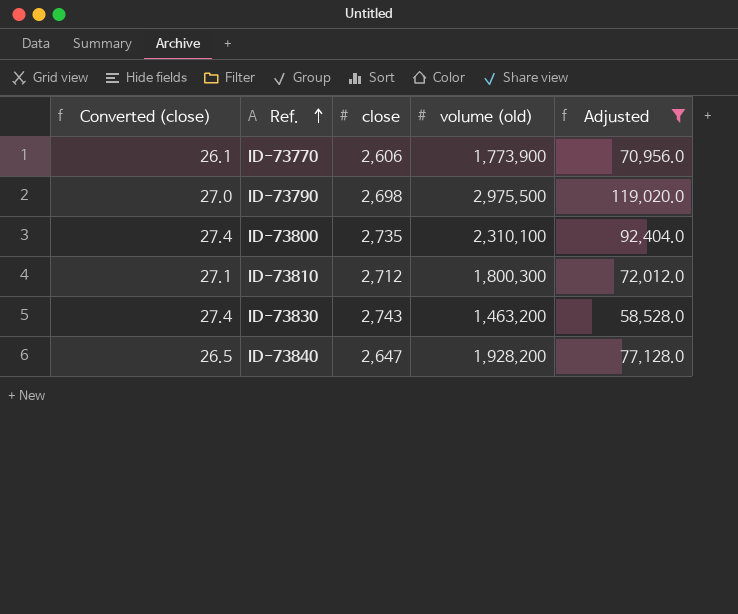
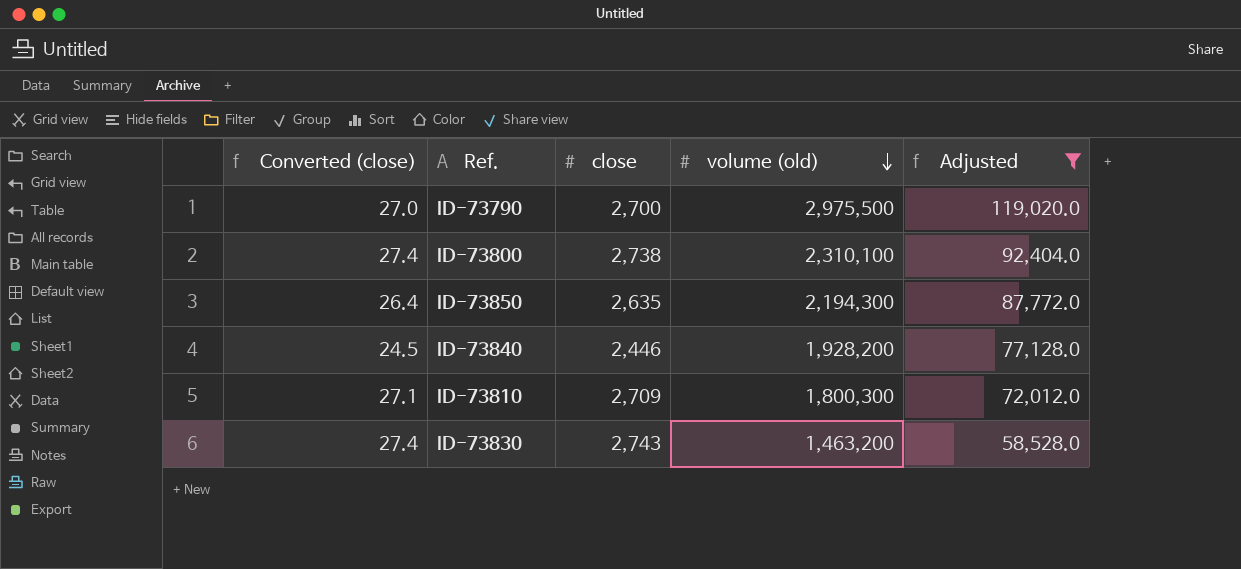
row order: Ref. ascending -> volume (old) descending
row ID-73770: 26.1 | 2,606 | 1,773,900 | 70,956.0 -> none
ID-73790 | close: 2,698 -> 2,700
ID-73800 | close: 2,735 -> 2,738
row ID-73850: none -> 26.4 | 2,635 | 2,194,300 | 87,772.0
ID-73840 | Converted (close): 26.5 -> 24.5
ID-73840 | close: 2,647 -> 2,446
ID-73810 | close: 2,712 -> 2,709

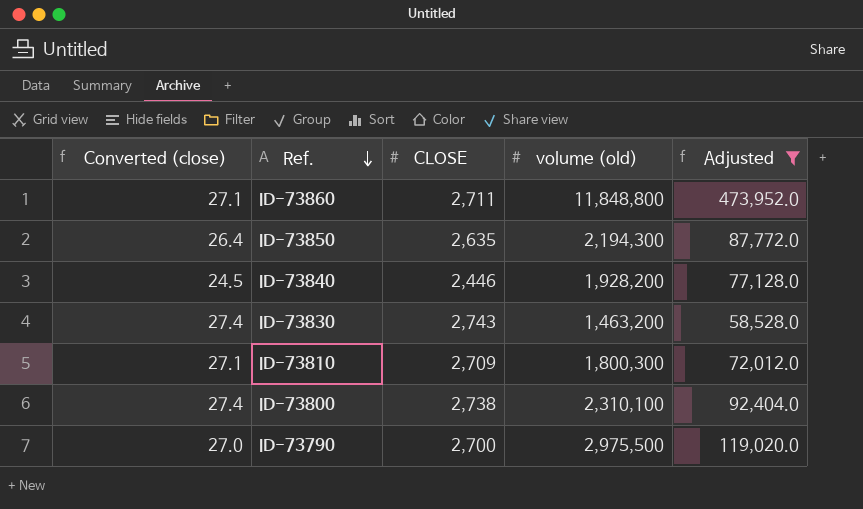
row order: volume (old) descending -> Ref. descending
column name: close -> CLOSE
row ID-73860: none -> 27.1 | 2,711 | 11,848,800 | 473,952.0

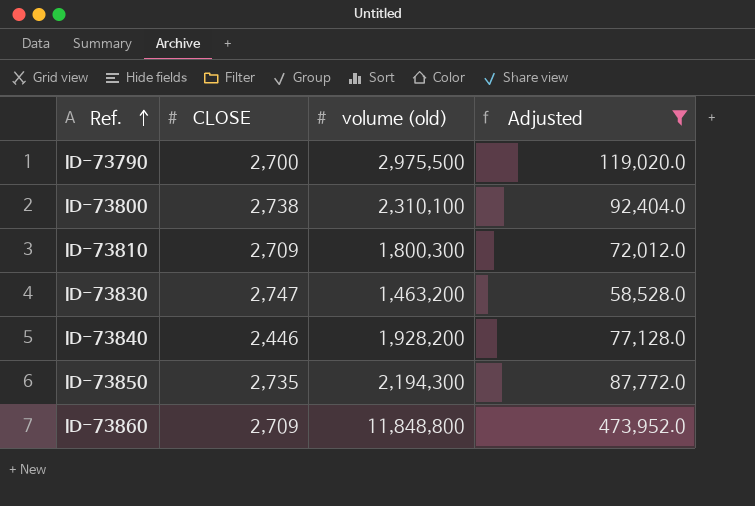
row order: Ref. descending -> Ref. ascending
column Converted (close) | formula: [CLOSE] * 0.01 -> none
ID-73830 | CLOSE: 2,743 -> 2,747
ID-73850 | CLOSE: 2,635 -> 2,735
ID-73860 | CLOSE: 2,711 -> 2,709

